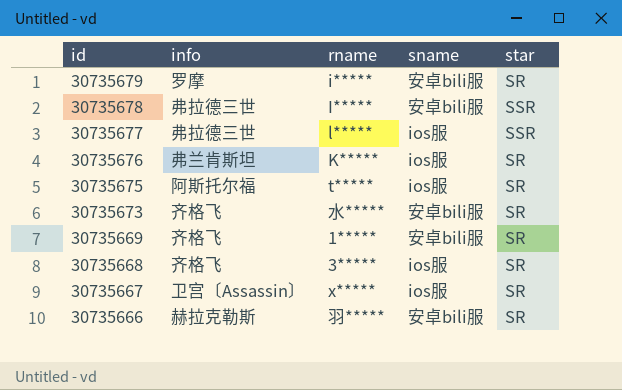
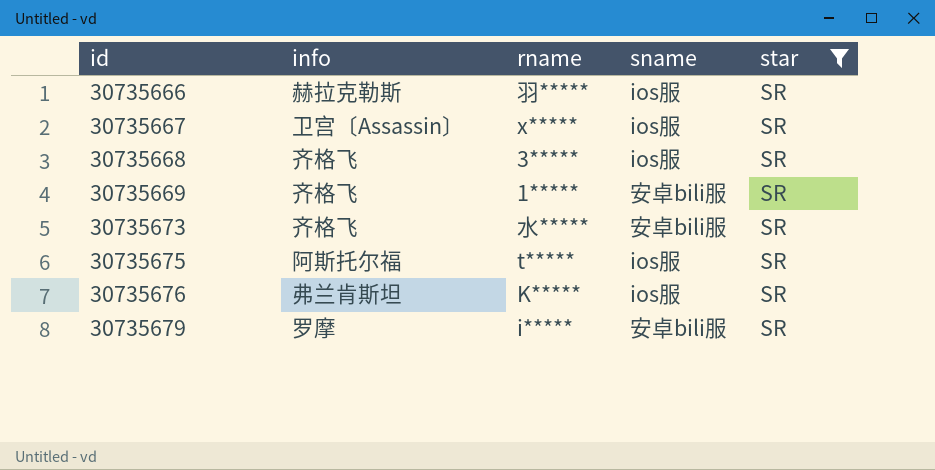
filter: none -> star = SR
row order: id descending -> id ascending
30735666 | sname: 安卓bili服 -> ios服

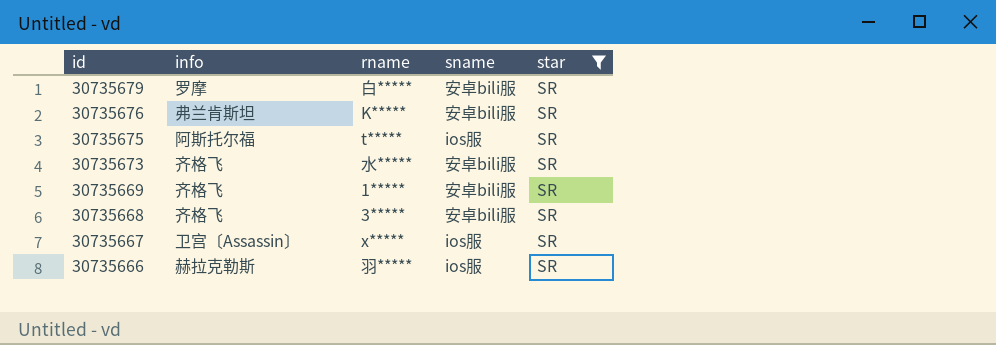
row order: id ascending -> id descending
30735679 | rname: i***** -> 白*****
30735676 | sname: ios服 -> 安卓bili服
30735668 | sname: ios服 -> 安卓bili服

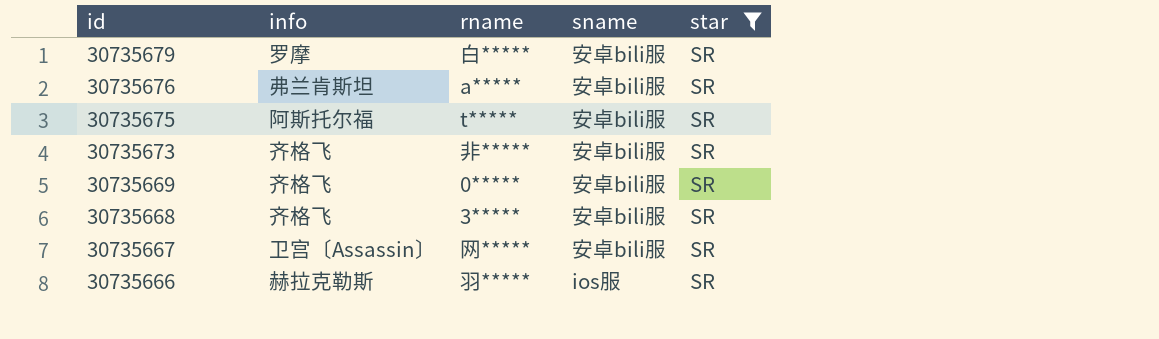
30735676 | rname: K***** -> a*****
30735675 | sname: ios服 -> 安卓bili服
30735673 | rname: 水***** -> 非*****
30735669 | rname: 1***** -> 0*****
30735667 | rname: x***** -> 网*****
30735667 | sname: ios服 -> 安卓bili服

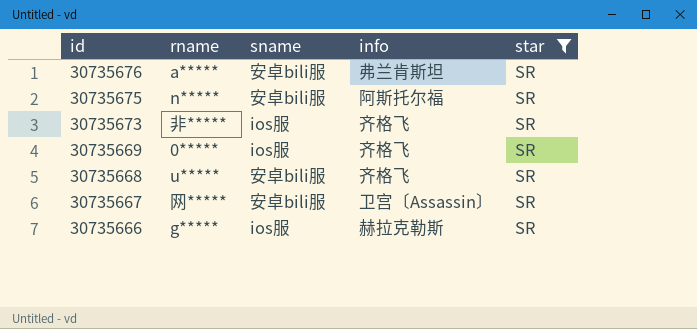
column info | position: 2 -> 4
row 30735679: 罗摩 | 白***** | 安卓bili服 | SR -> none
30735675 | rname: t***** -> n*****
30735673 | sname: 安卓bili服 -> ios服
30735669 | sname: 安卓bili服 -> ios服
30735668 | rname: 3***** -> u*****
30735666 | rname: 羽***** -> g*****

